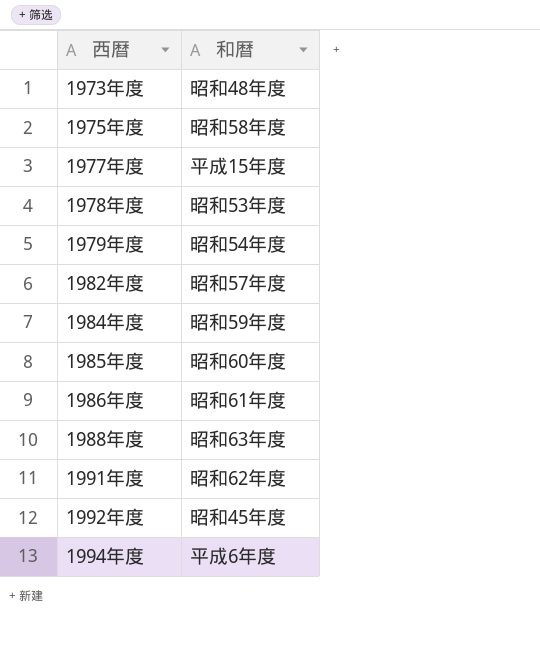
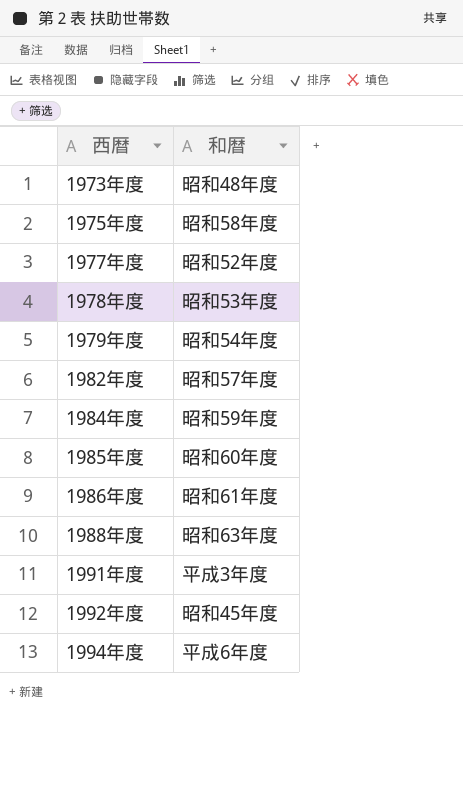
1977年度 | 和暦: 平成15年度 -> 昭和52年度
1991年度 | 和暦: 昭和62年度 -> 平成3年度

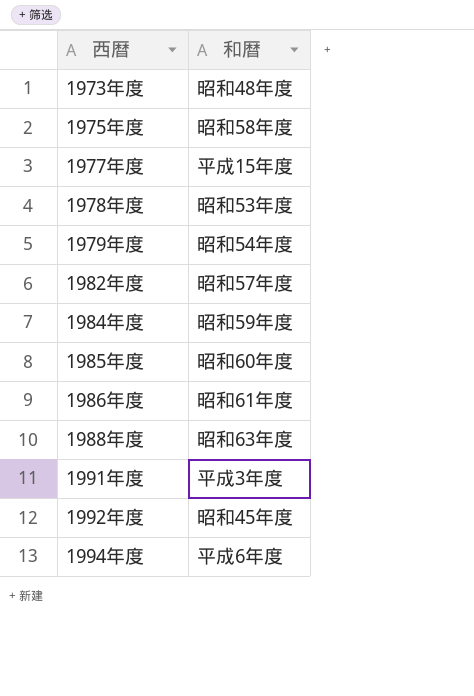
1977年度 | 和暦: 昭和52年度 -> 平成15年度

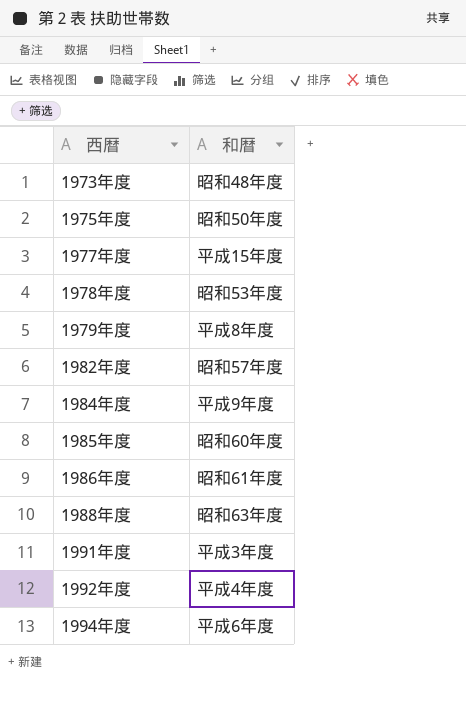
1975年度 | 和暦: 昭和58年度 -> 昭和50年度
1979年度 | 和暦: 昭和54年度 -> 平成8年度
1984年度 | 和暦: 昭和59年度 -> 平成9年度
1992年度 | 和暦: 昭和45年度 -> 平成4年度

